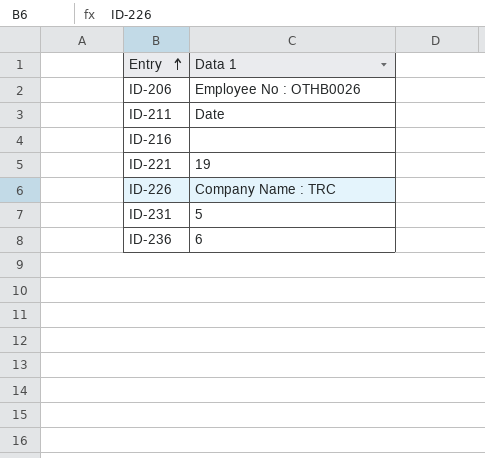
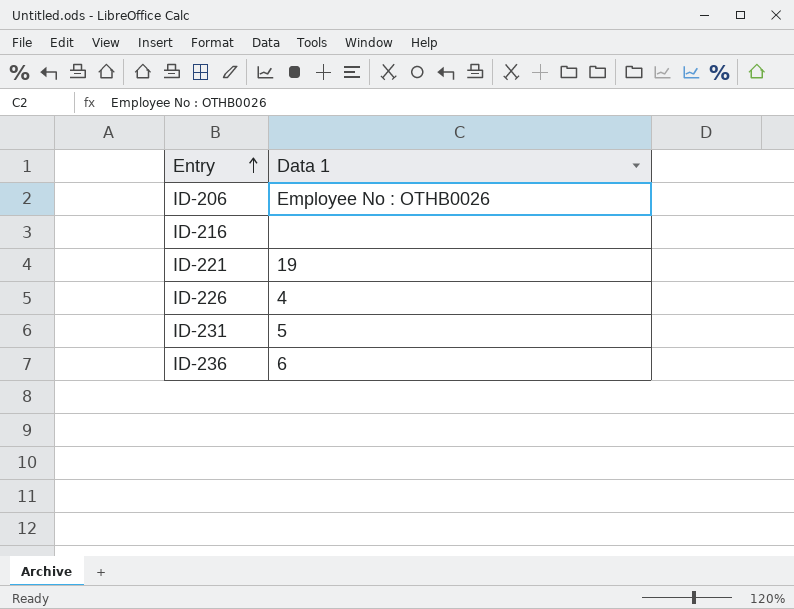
row ID-211: Date -> none
ID-226 | Data 1: Company Name : TRC -> 4

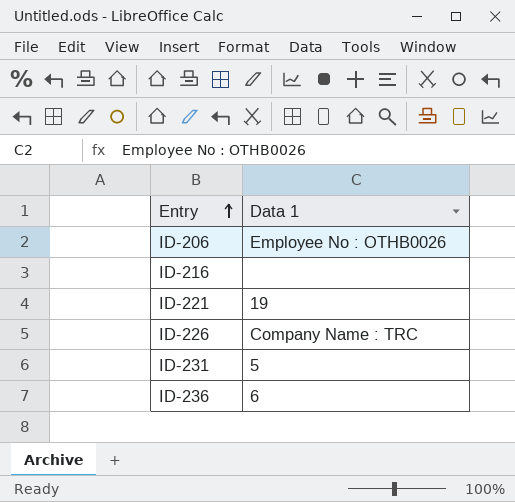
ID-226 | Data 1: 4 -> Company Name : TRC

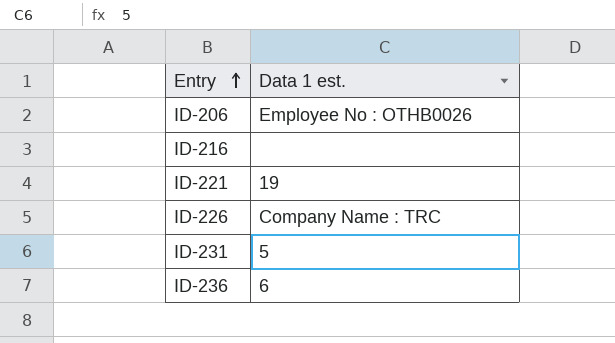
column name: Data 1 -> Data 1 est.

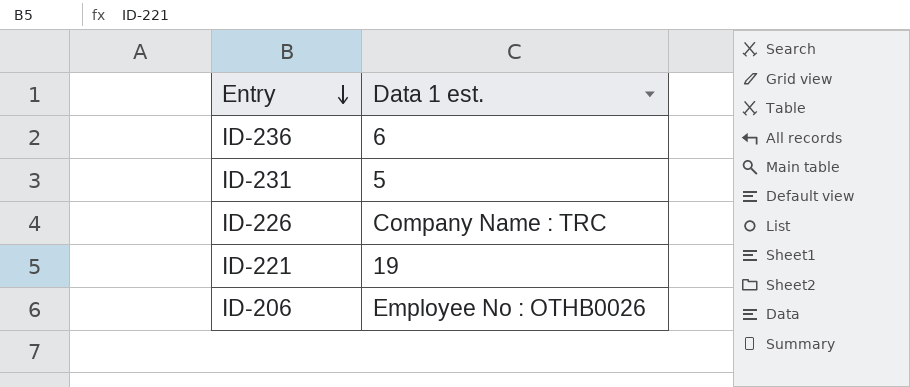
row order: Entry ascending -> Entry descending
row ID-216: none -> none

